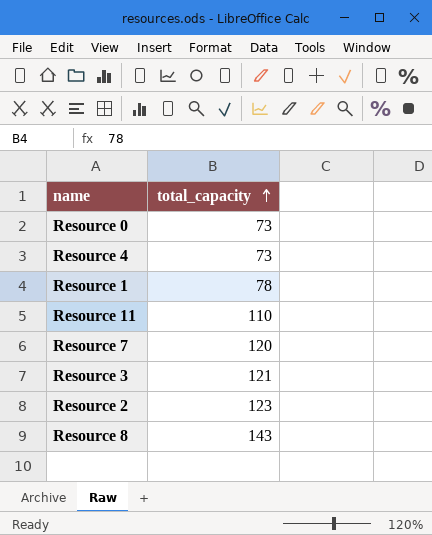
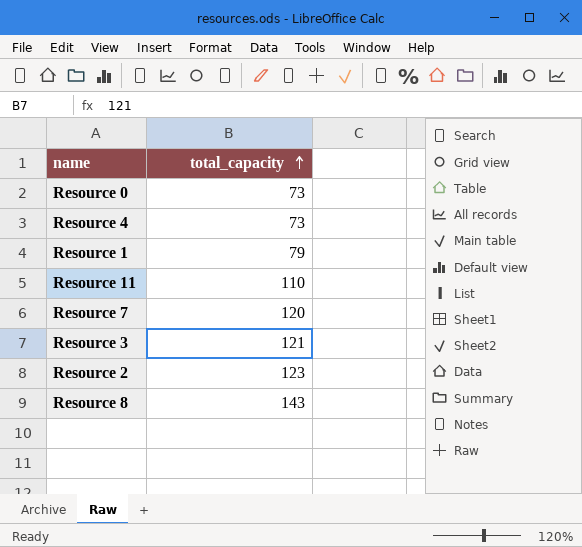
Resource 1 | total_capacity: 78 -> 79

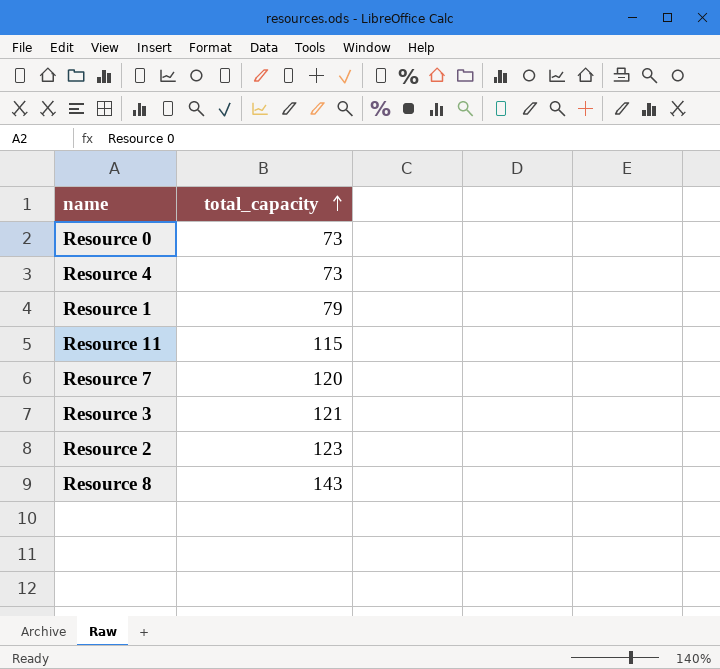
Resource 11 | total_capacity: 110 -> 115

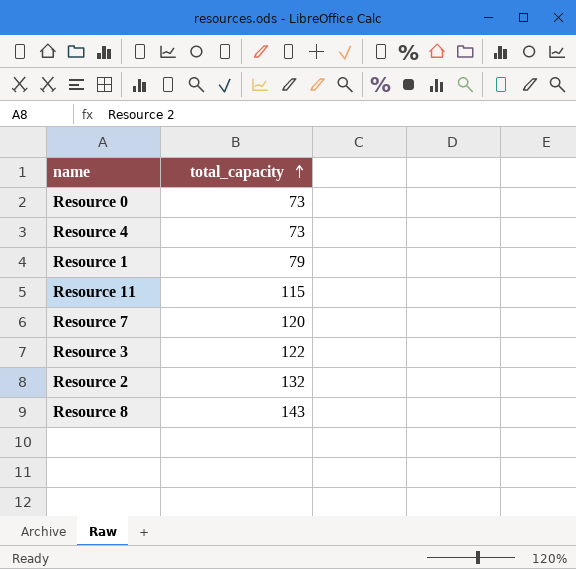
Resource 3 | total_capacity: 121 -> 122
Resource 2 | total_capacity: 123 -> 132

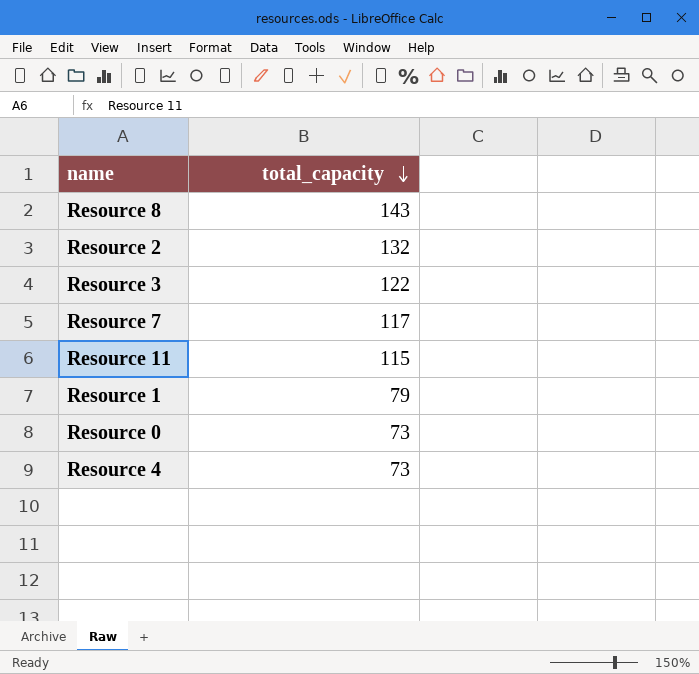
row order: total_capacity ascending -> total_capacity descending
Resource 7 | total_capacity: 120 -> 117

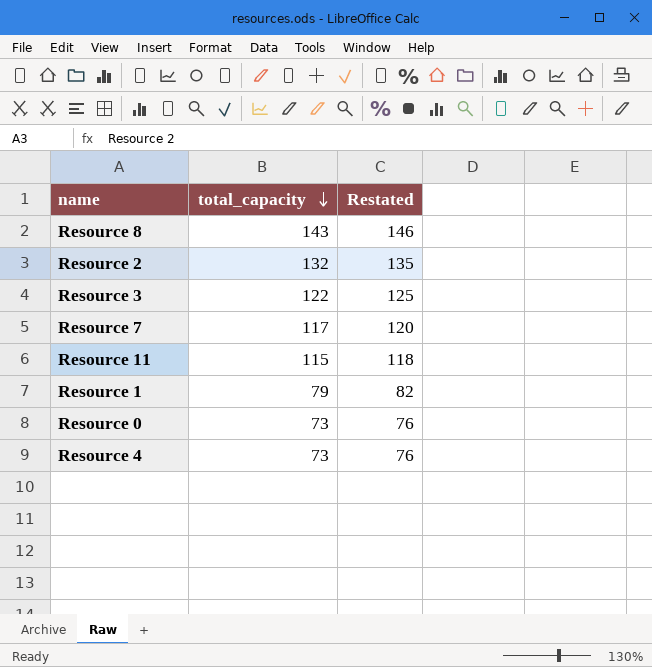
column Restated | formula: none -> [total_capacity] + 3

